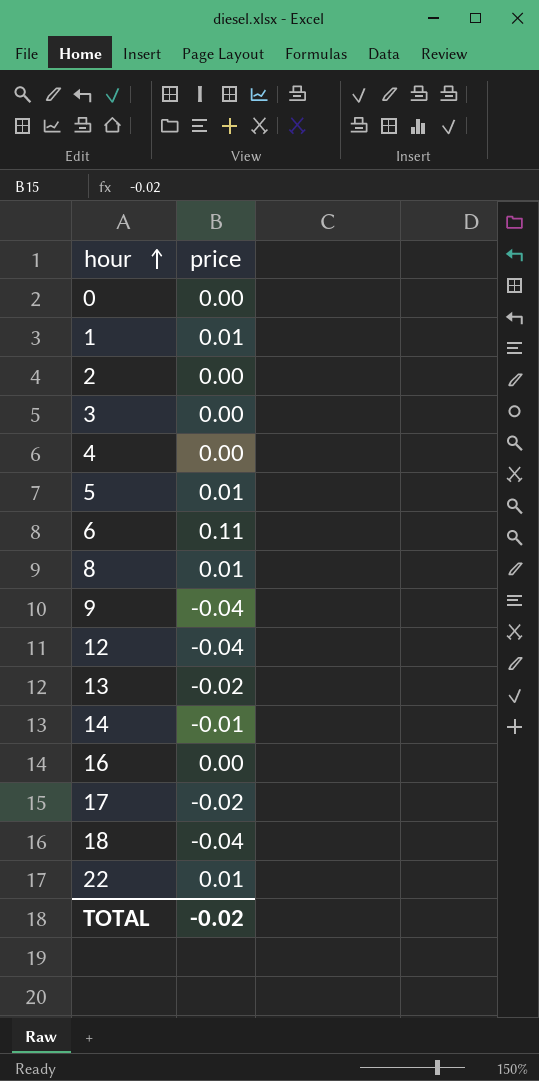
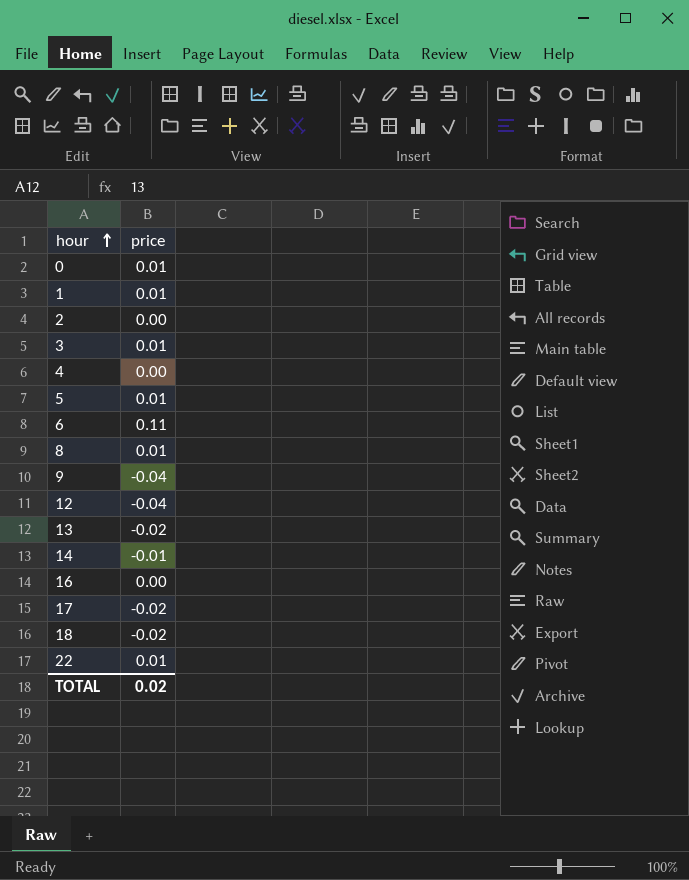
0 | price: 0.00 -> 0.01
3 | price: 0.00 -> 0.01
18 | price: -0.04 -> -0.02
TOTAL | price: -0.02 -> 0.02

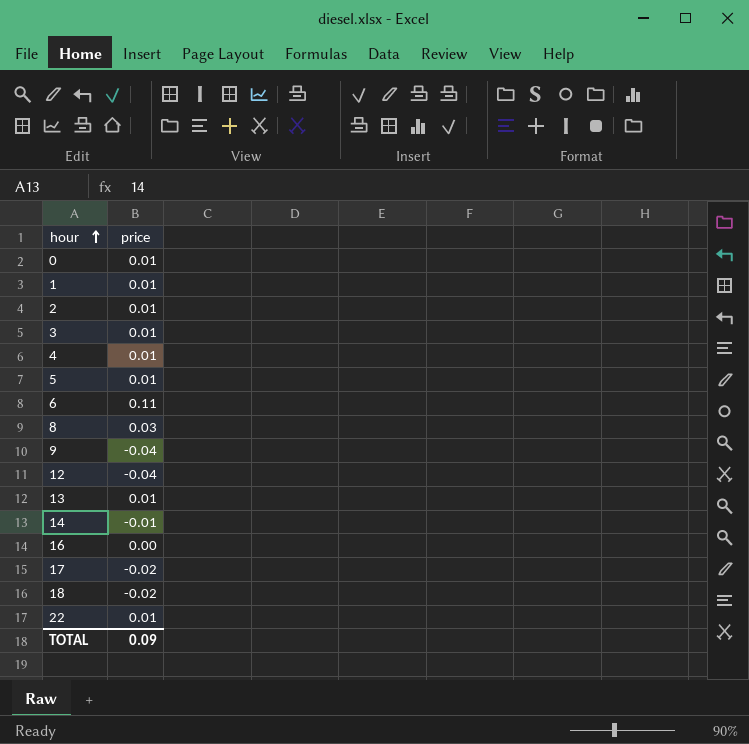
2 | price: 0.00 -> 0.01
4 | price: 0.00 -> 0.01
8 | price: 0.01 -> 0.03
13 | price: -0.02 -> 0.01
TOTAL | price: 0.02 -> 0.09

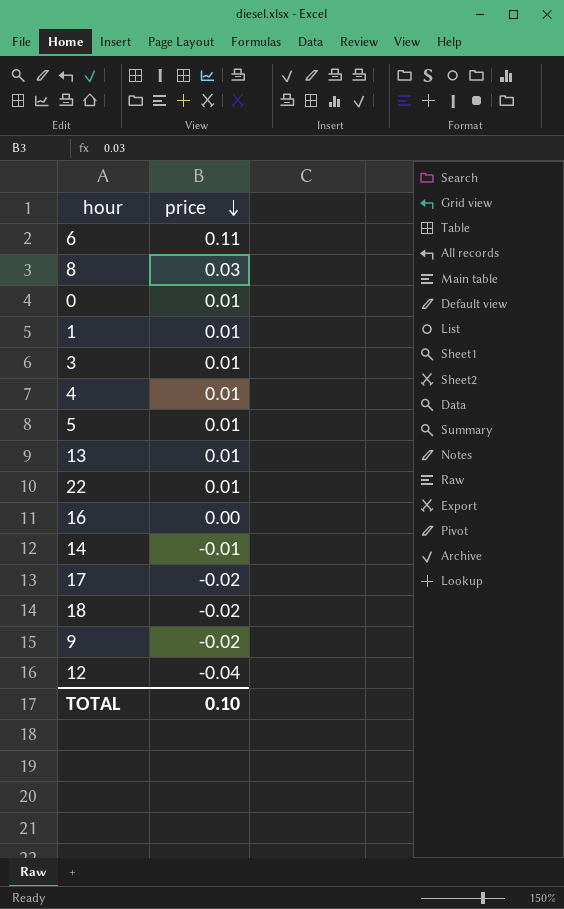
row order: hour ascending -> price descending
row 2: 0.01 -> none
9 | price: -0.04 -> -0.02
TOTAL | price: 0.09 -> 0.10

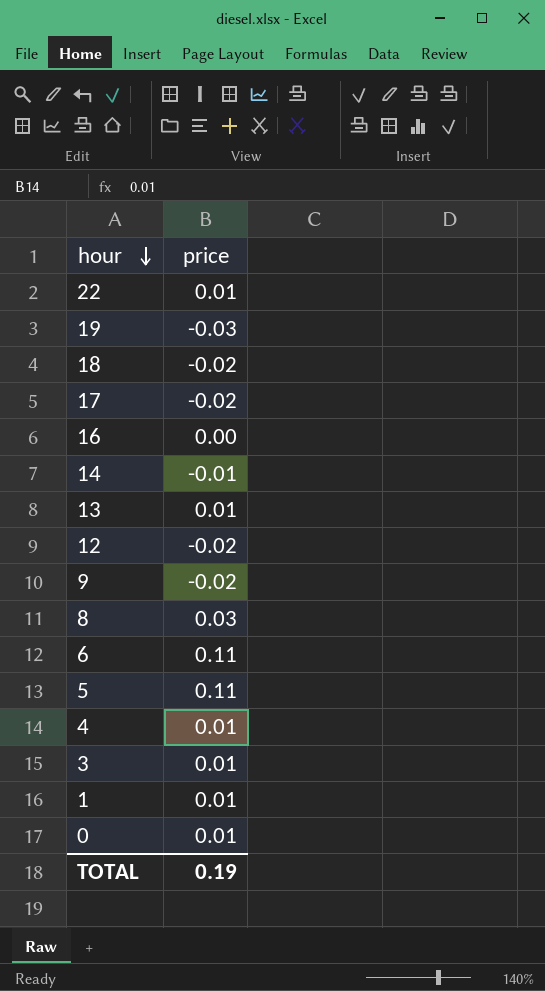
row order: price descending -> hour descending
row 19: none -> -0.03
12 | price: -0.04 -> -0.02
5 | price: 0.01 -> 0.11
TOTAL | price: 0.10 -> 0.19

